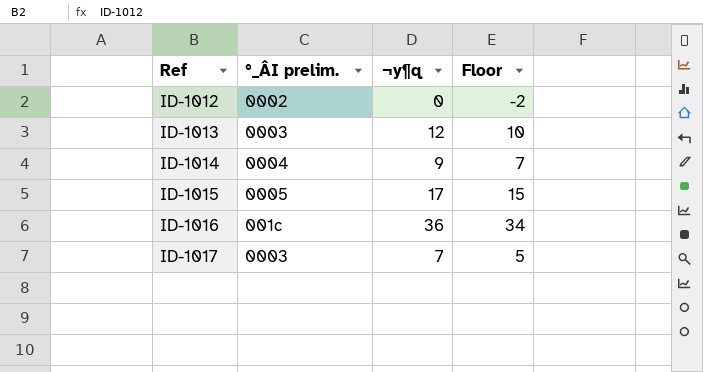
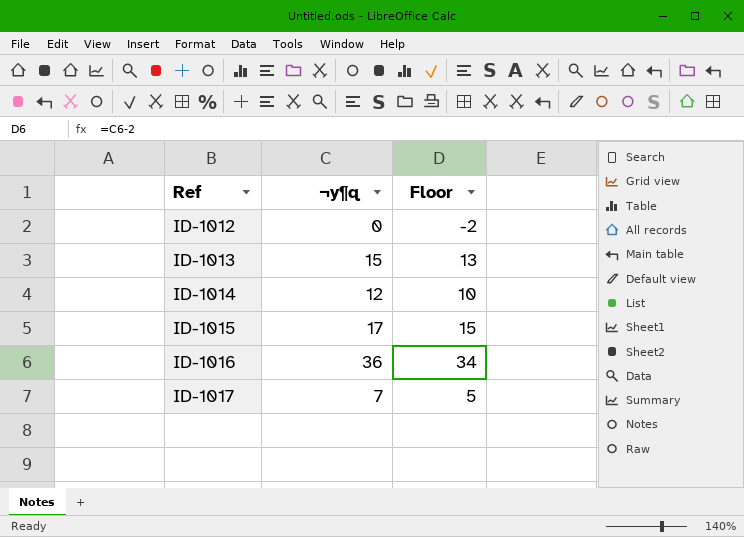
column °_ÂI prelim. | position: 2 -> none
ID-1013 | ¬y¶q: 12 -> 15
ID-1013 | Floor: 10 -> 13
ID-1014 | ¬y¶q: 9 -> 12
ID-1014 | Floor: 7 -> 10

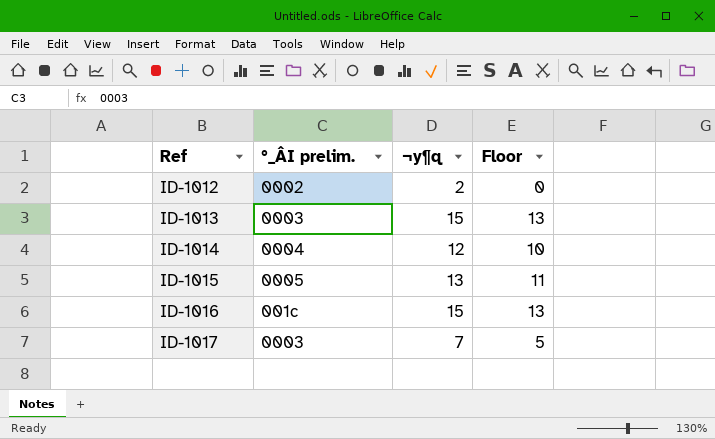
column °_ÂI prelim. | position: none -> 2
ID-1012 | ¬y¶q: 0 -> 2
ID-1012 | Floor: -2 -> 0
ID-1015 | ¬y¶q: 17 -> 13
ID-1015 | Floor: 15 -> 11
ID-1016 | ¬y¶q: 36 -> 15
ID-1016 | Floor: 34 -> 13

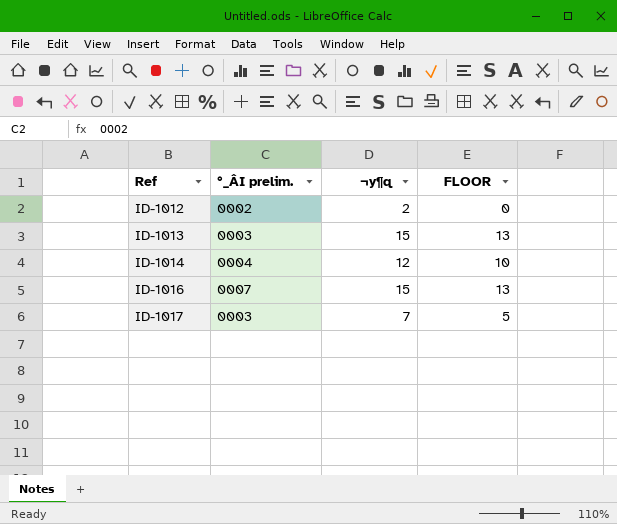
column name: Floor -> FLOOR
row ID-1015: 0005 | 13 | 11 -> none
ID-1016 | °_ÂI prelim.: 001c -> 0007

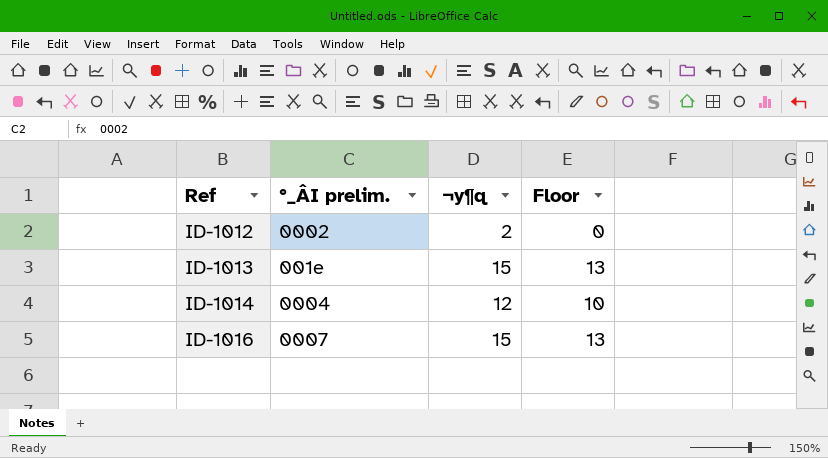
column name: FLOOR -> Floor
row ID-1017: 0003 | 7 | 5 -> none
ID-1013 | °_ÂI prelim.: 0003 -> 001e

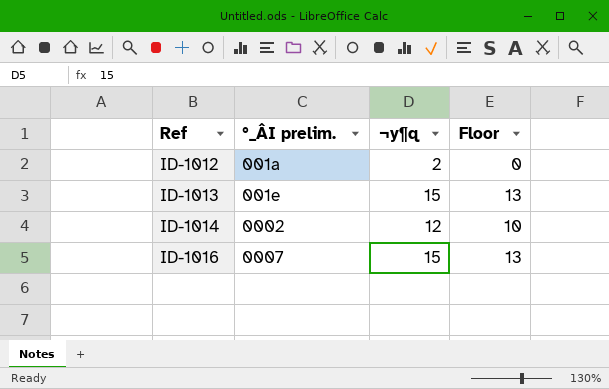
ID-1012 | °_ÂI prelim.: 0002 -> 001a
ID-1014 | °_ÂI prelim.: 0004 -> 0002

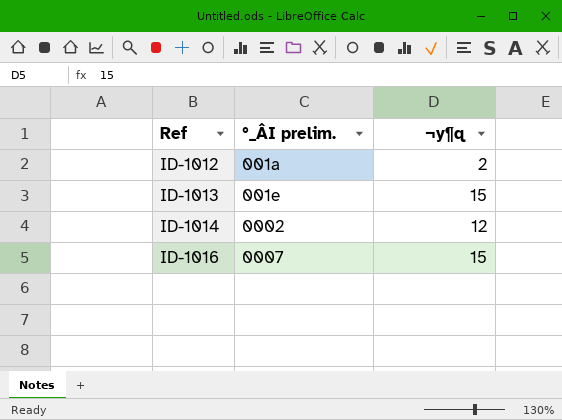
column Floor | formula: [¬y¶q] - 2 -> none

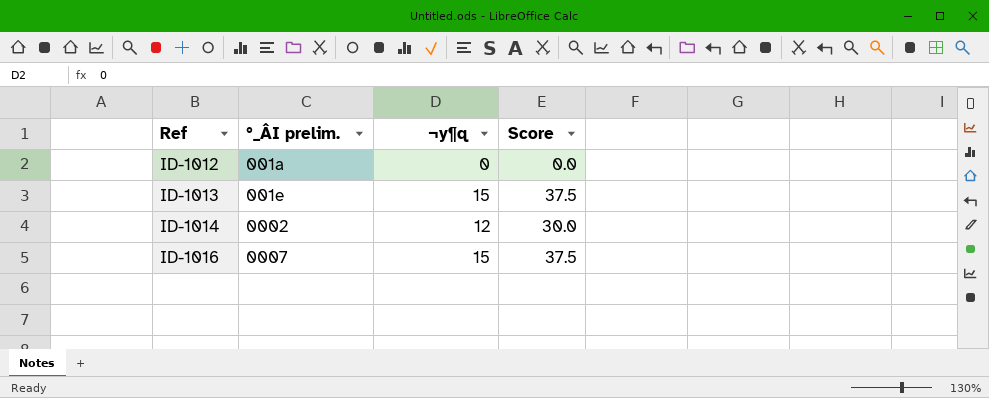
column Score | formula: none -> [¬y¶q] * 2.5
ID-1012 | ¬y¶q: 2 -> 0

